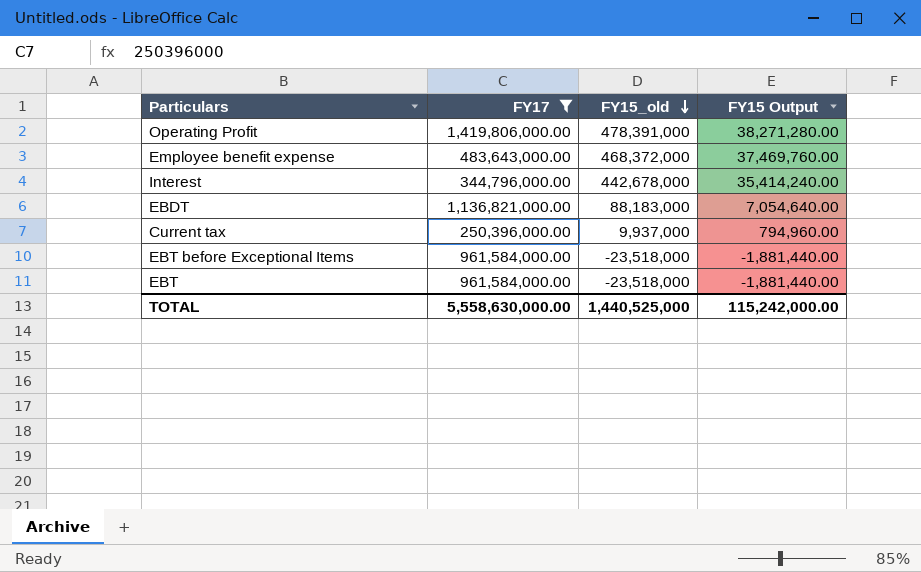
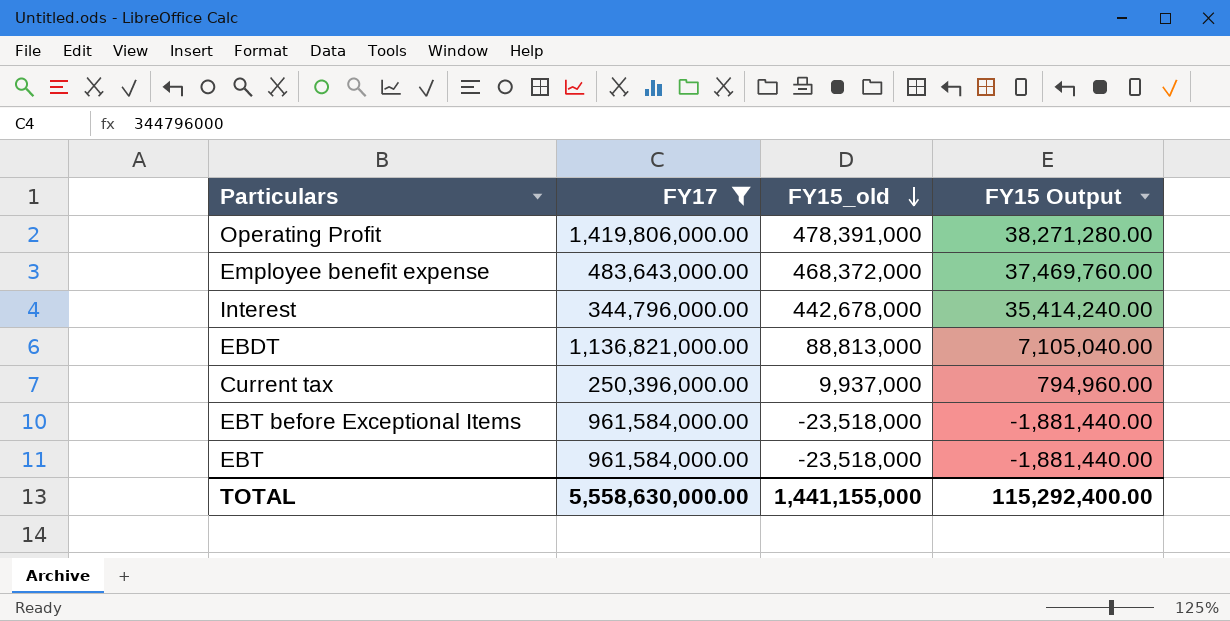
EBDT | FY15_old: 88,183,000 -> 88,813,000
EBDT | FY15 Output: 7,054,640.00 -> 7,105,040.00
TOTAL | FY15_old: 1,440,525,000 -> 1,441,155,000
TOTAL | FY15 Output: 115,242,000.00 -> 115,292,400.00

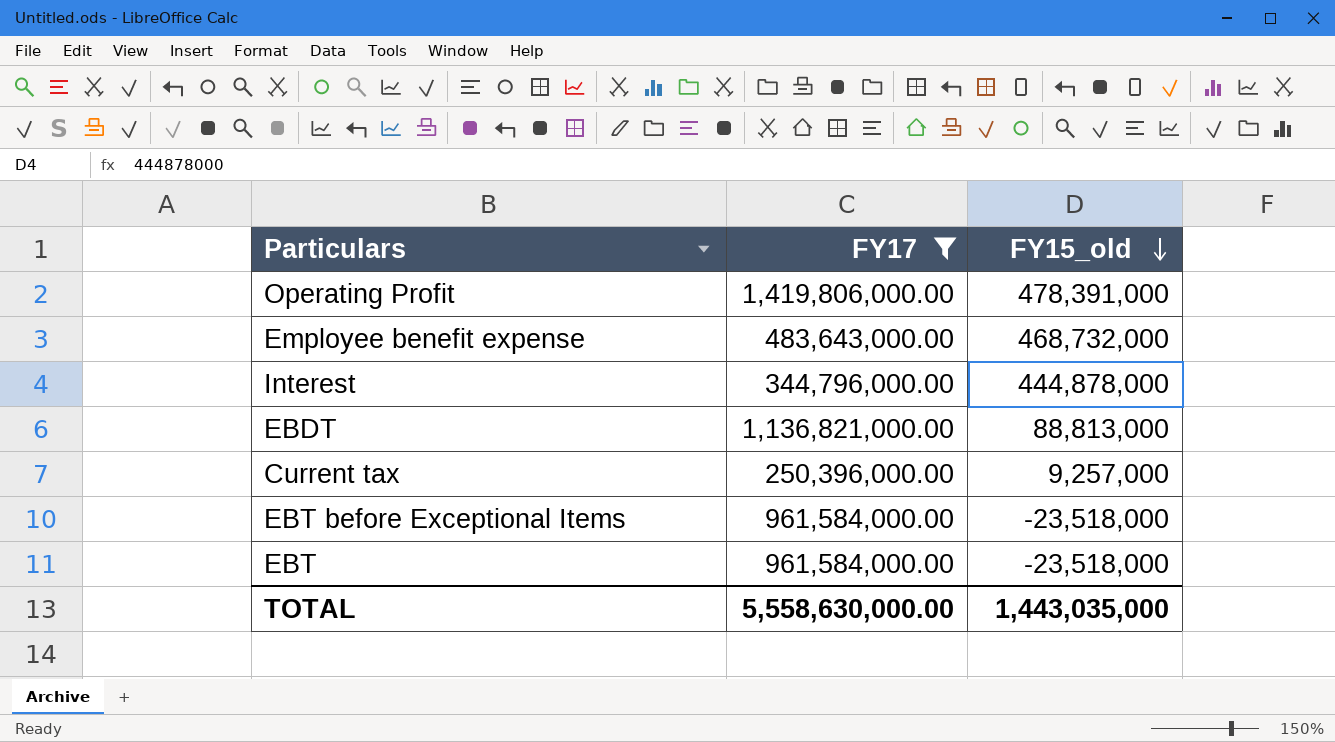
column FY15 Output | formula: [FY15_old] * 0.08 -> none
Employee benefit expense | FY15_old: 468,372,000 -> 468,732,000
Interest | FY15_old: 442,678,000 -> 444,878,000
Current tax | FY15_old: 9,937,000 -> 9,257,000
TOTAL | FY15_old: 1,441,155,000 -> 1,443,035,000

